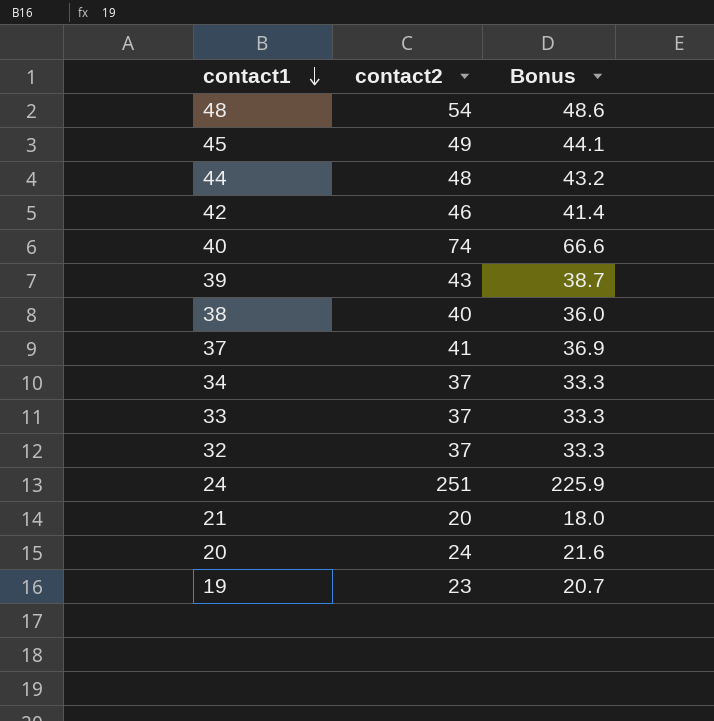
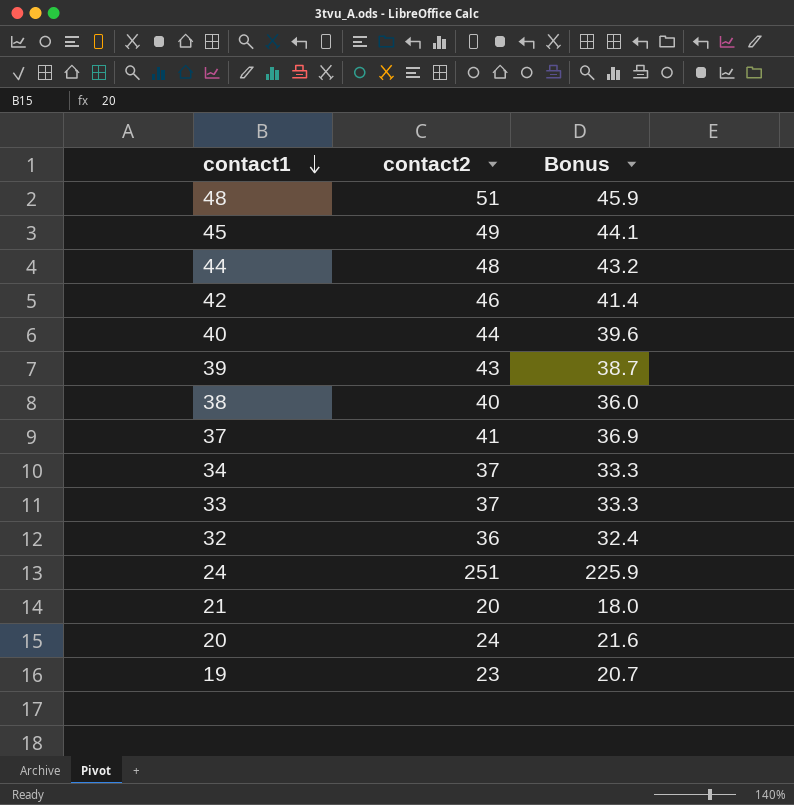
48 | contact2: 54 -> 51
48 | Bonus: 48.6 -> 45.9
40 | contact2: 74 -> 44
40 | Bonus: 66.6 -> 39.6
32 | contact2: 37 -> 36
32 | Bonus: 33.3 -> 32.4

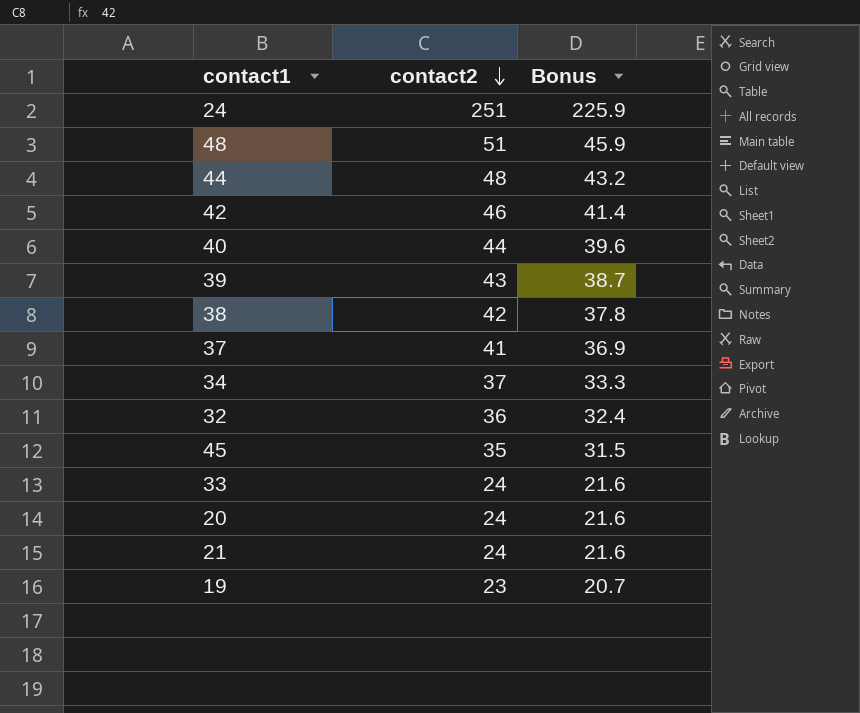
row order: contact1 descending -> contact2 descending
38 | contact2: 40 -> 42
38 | Bonus: 36.0 -> 37.8
45 | contact2: 49 -> 35
45 | Bonus: 44.1 -> 31.5
33 | contact2: 37 -> 24
33 | Bonus: 33.3 -> 21.6
21 | contact2: 20 -> 24
21 | Bonus: 18.0 -> 21.6

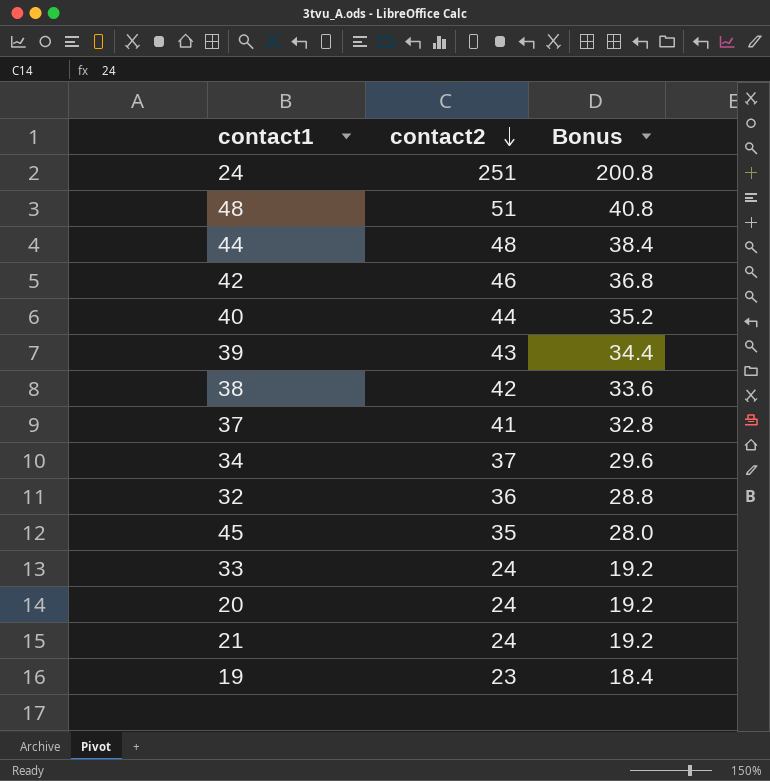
column Bonus | formula: [contact2] * 0.9 -> [contact2] * 0.8

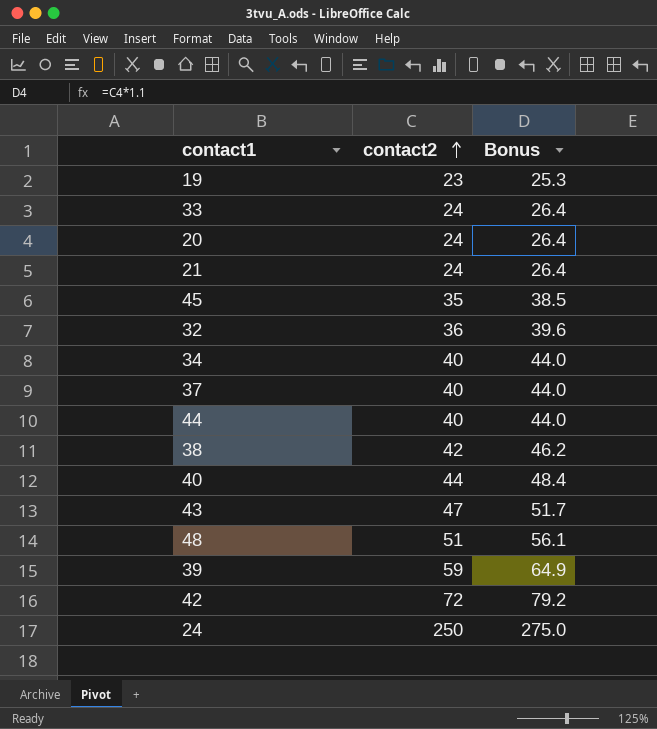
row order: contact2 descending -> contact2 ascending
column Bonus | formula: [contact2] * 0.8 -> [contact2] * 1.1
34 | contact2: 37 -> 40
37 | contact2: 41 -> 40
44 | contact2: 48 -> 40
row 43: none -> 47 | 51.7
39 | contact2: 43 -> 59
42 | contact2: 46 -> 72
24 | contact2: 251 -> 250

